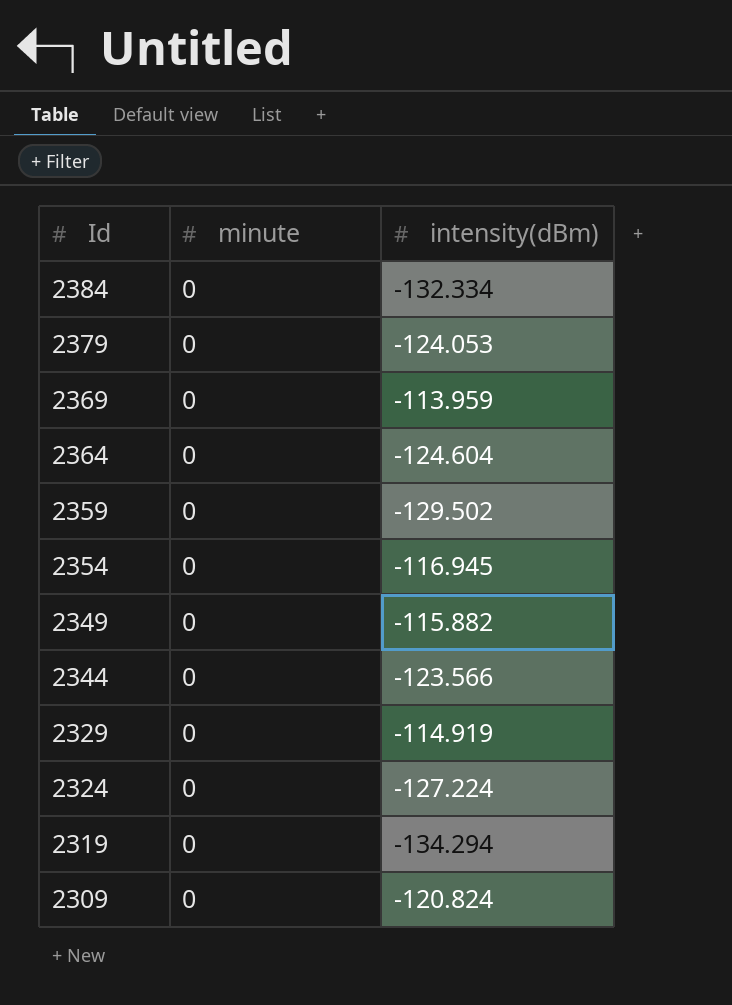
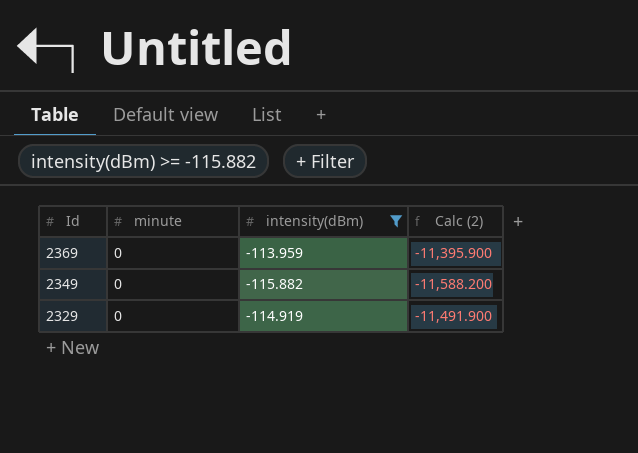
filter: none -> intensity(dBm) >= -115.882
column Calc (2) | formula: none -> [intensity(dBm)] * 100

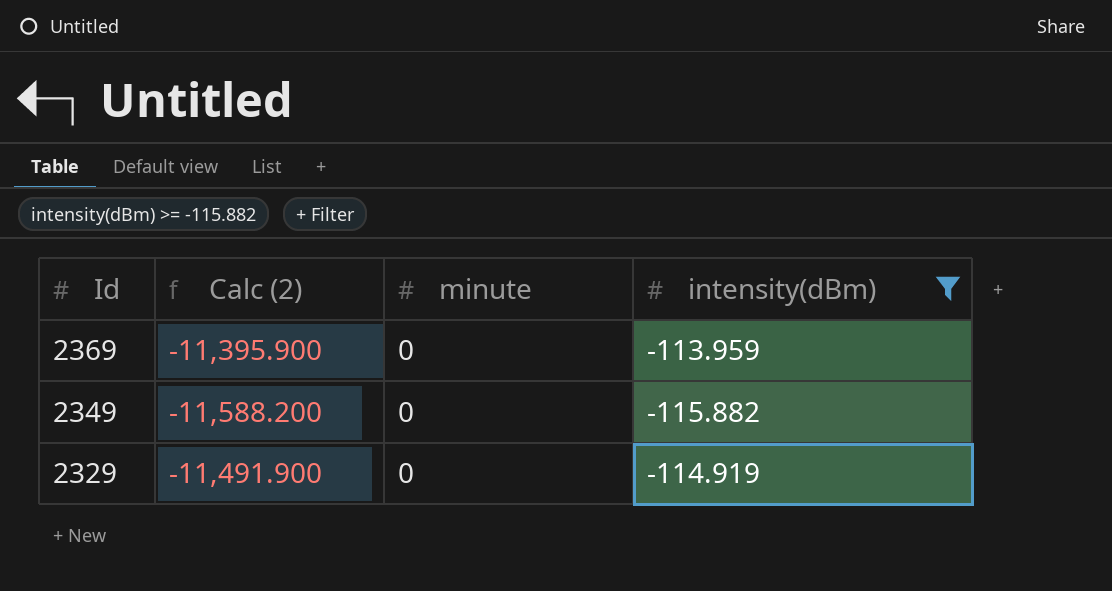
column Calc (2) | position: 4 -> 2

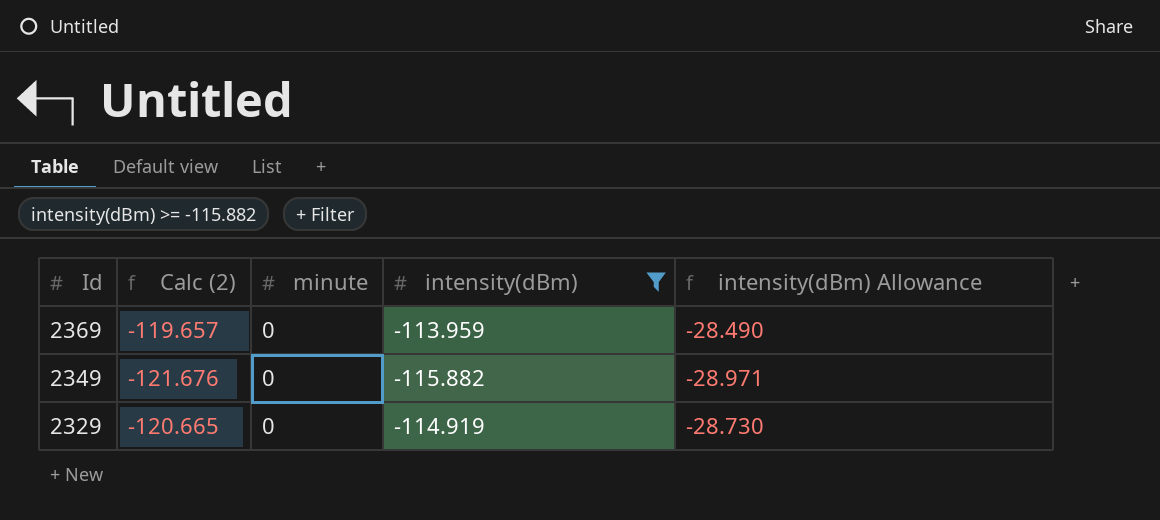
column Calc (2) | formula: [intensity(dBm)] * 100 -> [intensity(dBm)] * 1.05
column intensity(dBm) Allowance | formula: none -> [intensity(dBm)] * 0.25

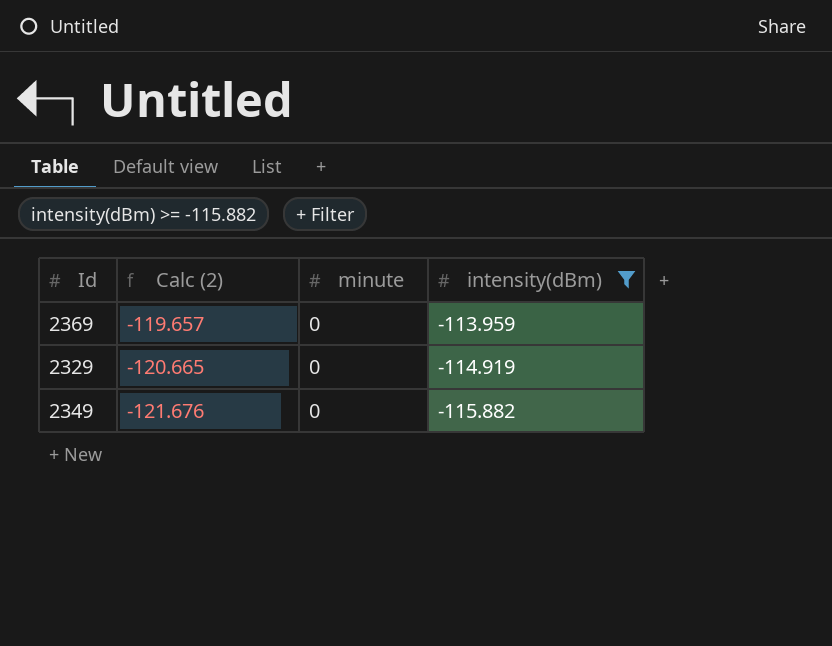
row order: Id descending -> Calc (2) descending
column intensity(dBm) Allowance | formula: [intensity(dBm)] * 0.25 -> none

